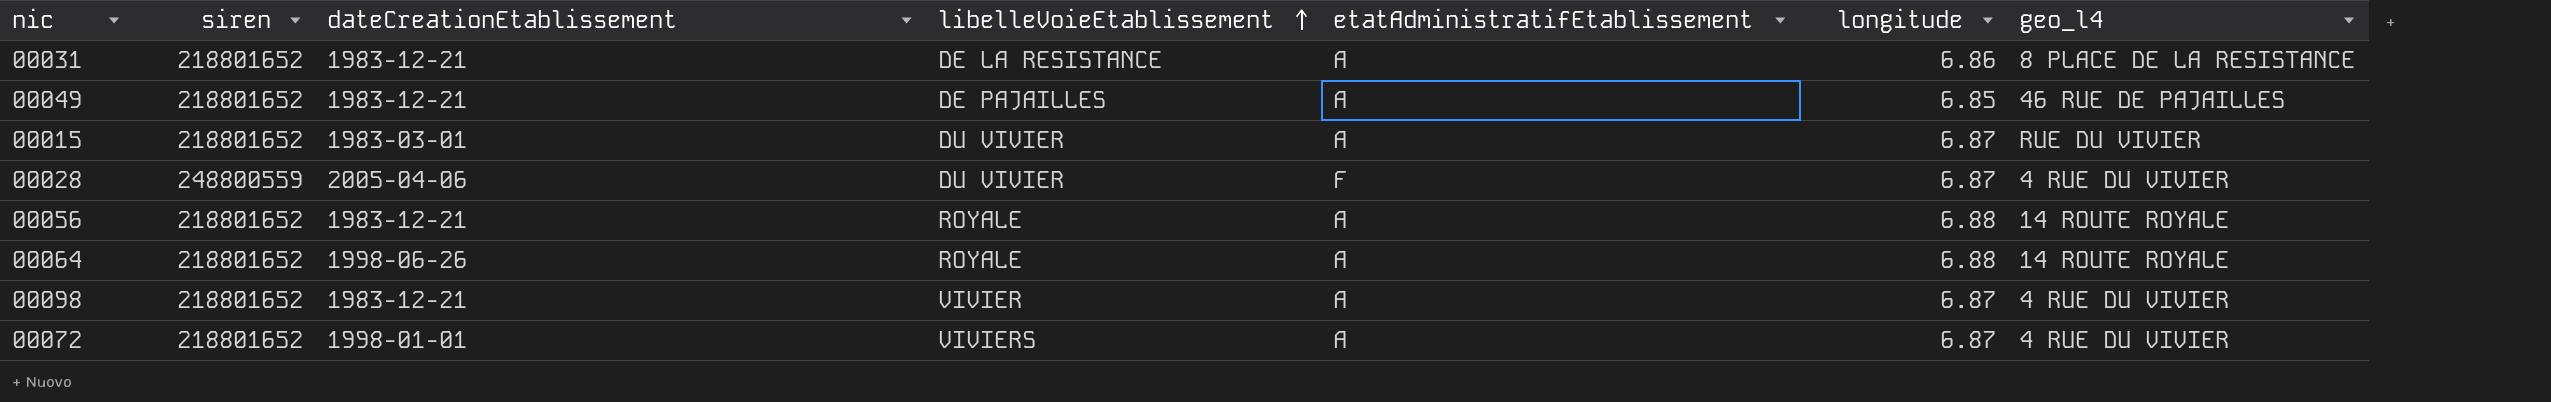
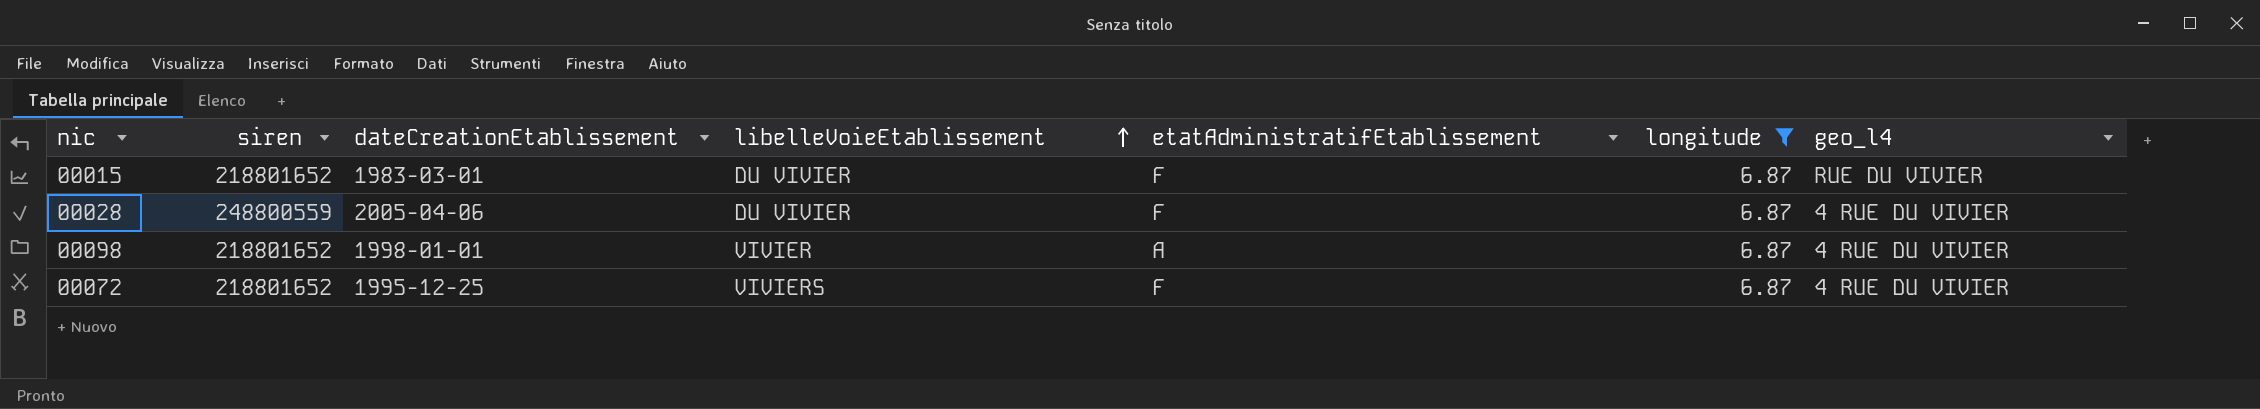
filter: none -> longitude = 6.87
00015 | etatAdministratifEtablissement: A -> F
00098 | dateCreationEtablissement: 1983-12-21 -> 1998-01-01
00072 | dateCreationEtablissement: 1998-01-01 -> 1995-12-25
00072 | etatAdministratifEtablissement: A -> F

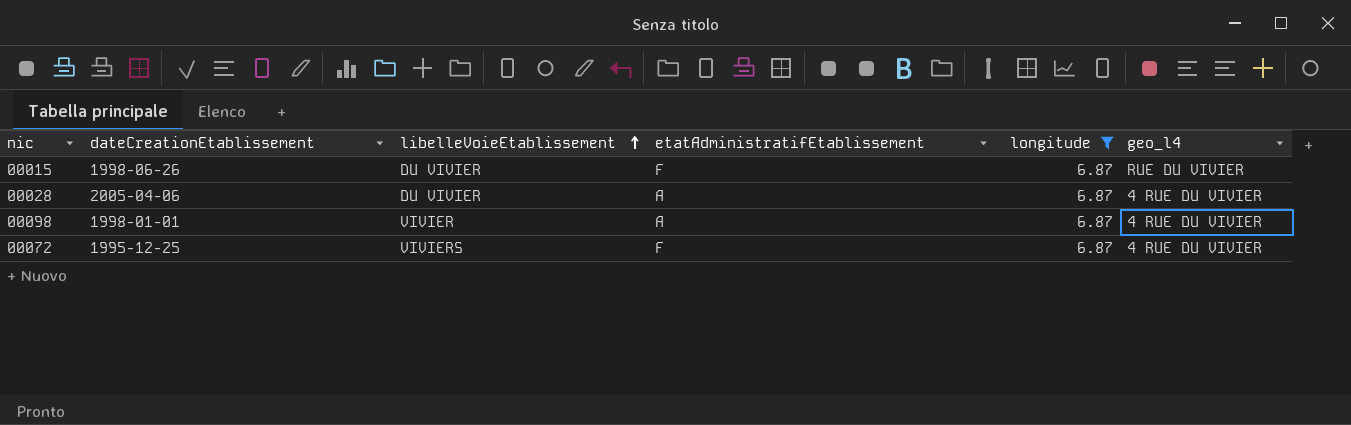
column siren | position: 2 -> none
00015 | dateCreationEtablissement: 1983-03-01 -> 1998-06-26
00028 | etatAdministratifEtablissement: F -> A

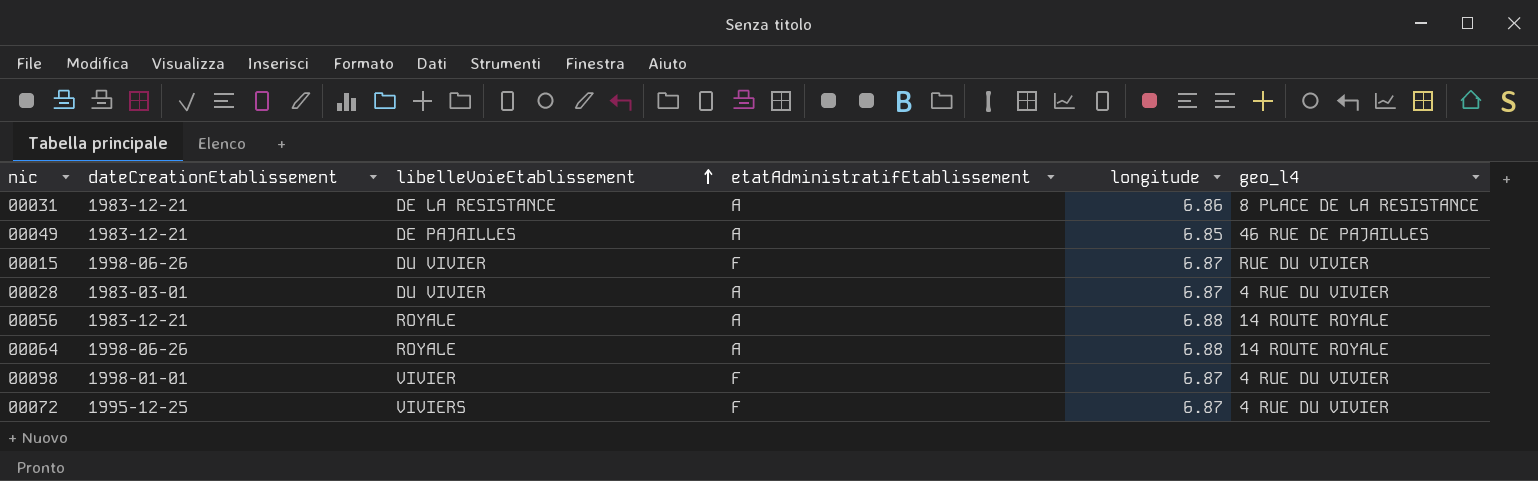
filter: longitude = 6.87 -> none
00028 | dateCreationEtablissement: 2005-04-06 -> 1983-03-01
00098 | etatAdministratifEtablissement: A -> F

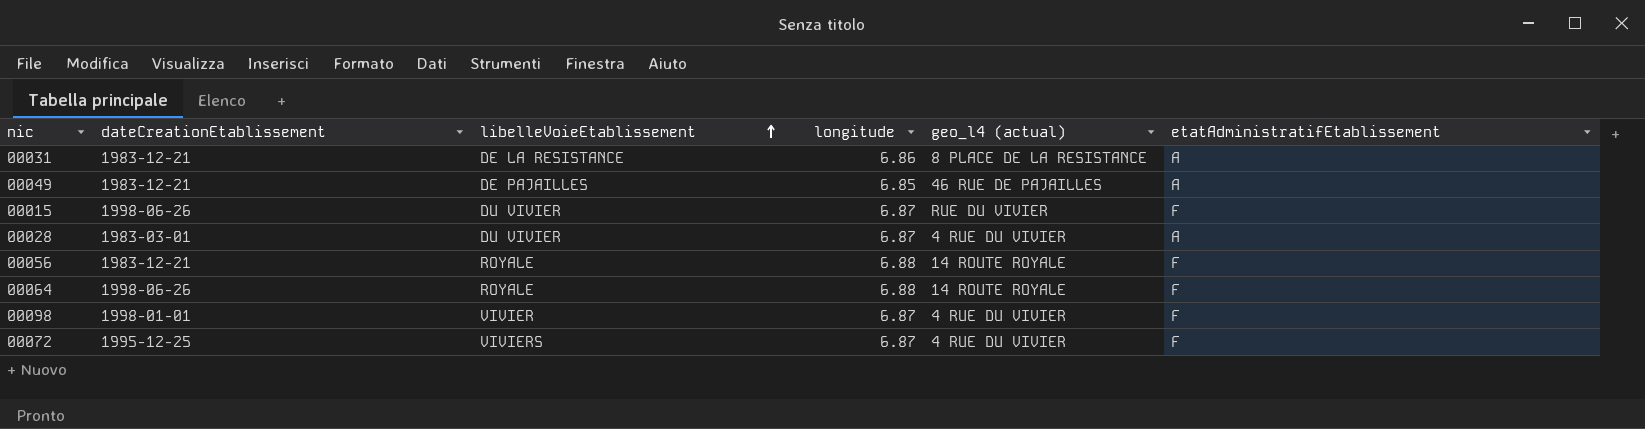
column name: geo_l4 -> geo_l4 (actual)
column etatAdministratifEtablissement | position: 4 -> 6
00056 | etatAdministratifEtablissement: A -> F
00064 | etatAdministratifEtablissement: A -> F

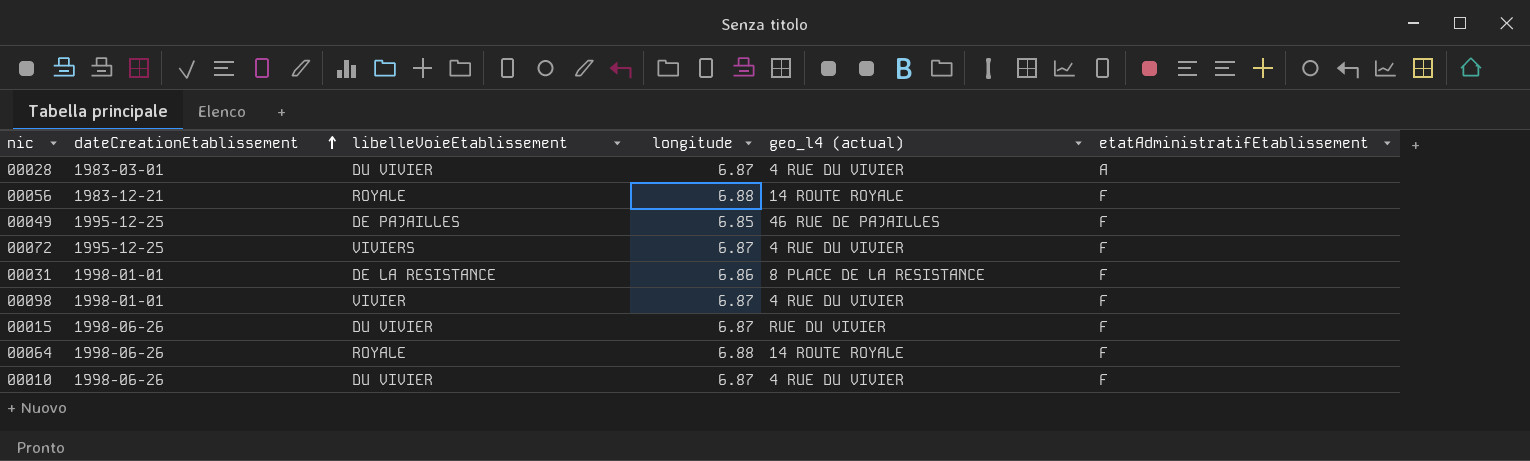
row order: libelleVoieEtablissement ascending -> dateCreationEtablissement ascending
00049 | dateCreationEtablissement: 1983-12-21 -> 1995-12-25
00049 | etatAdministratifEtablissement: A -> F
00031 | dateCreationEtablissement: 1983-12-21 -> 1998-01-01
00031 | etatAdministratifEtablissement: A -> F
row 00010: none -> 1998-06-26 | DU VIVIER | 6.87 | 4 RUE DU VIVIER | F

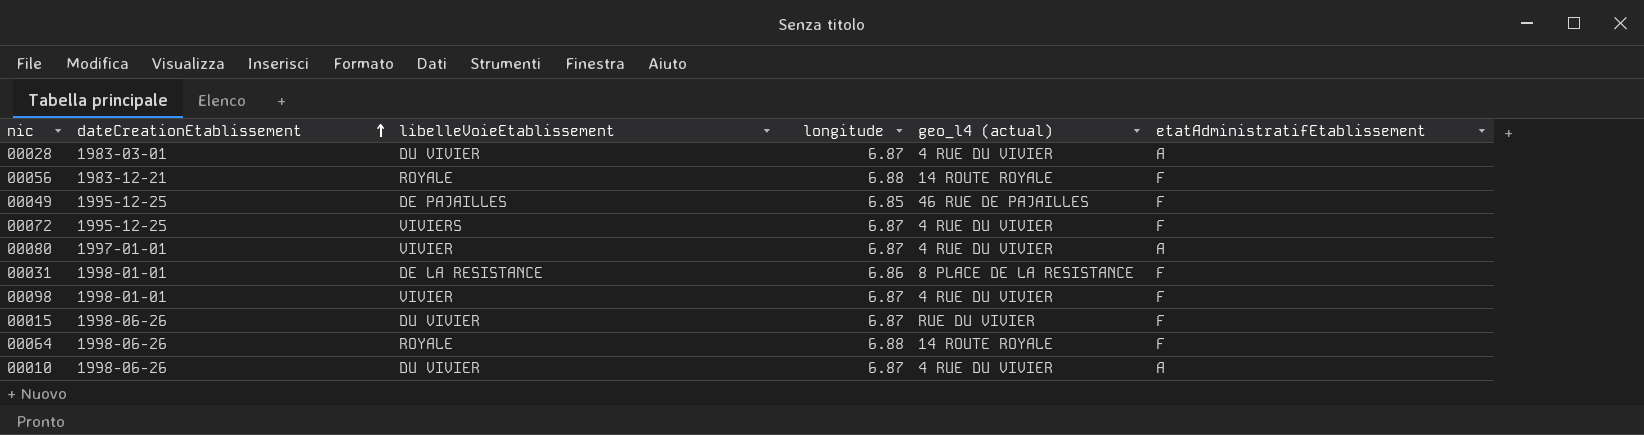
row 00080: none -> 1997-01-01 | VIVIER | 6.87 | 4 RUE DU VIVIER | A
00010 | etatAdministratifEtablissement: F -> A

